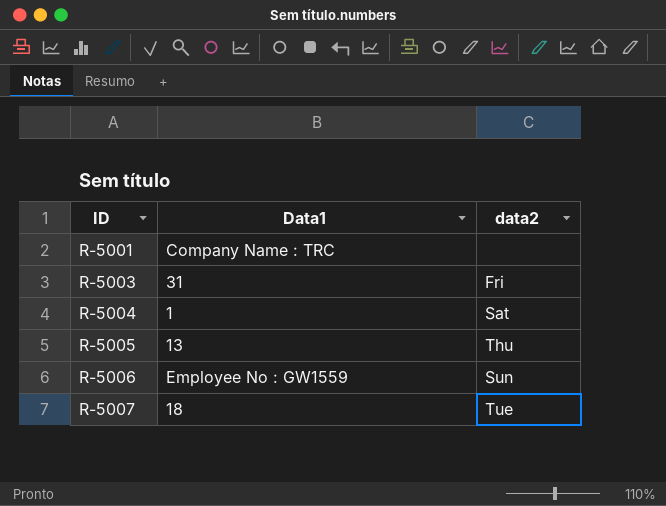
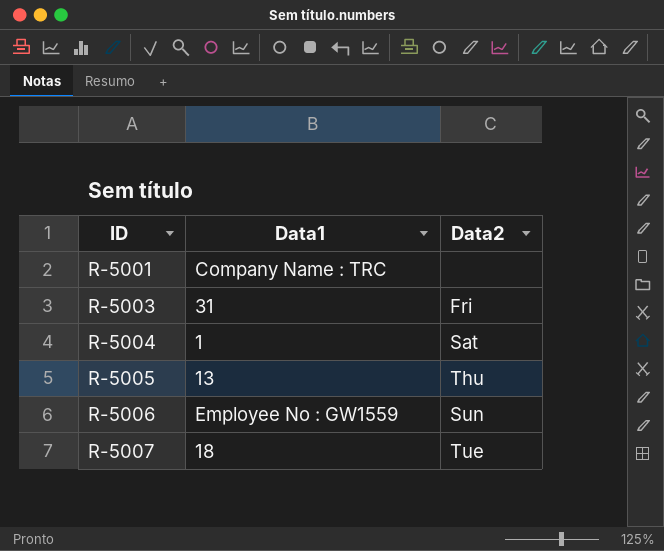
column name: data2 -> Data2

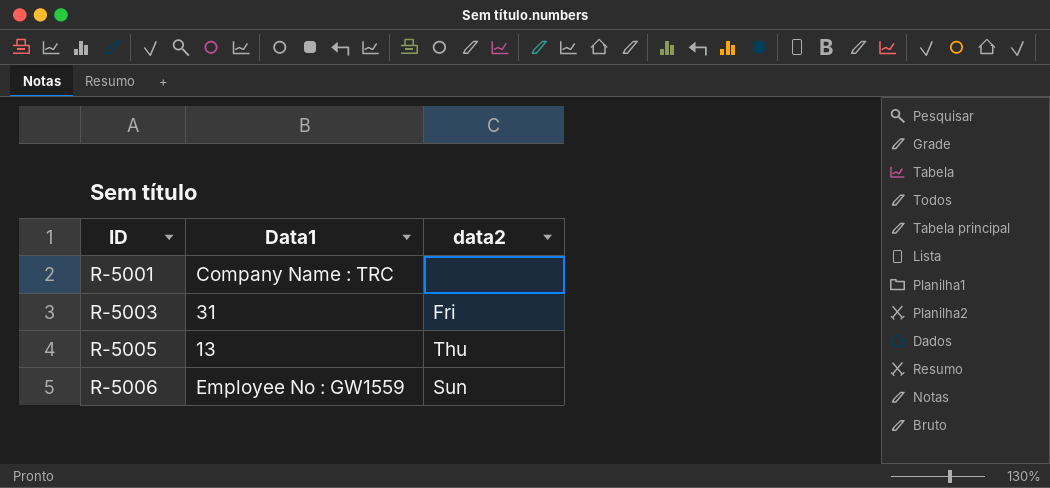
column name: Data2 -> data2
row R-5004: 1 | Sat -> none
row R-5007: 18 | Tue -> none

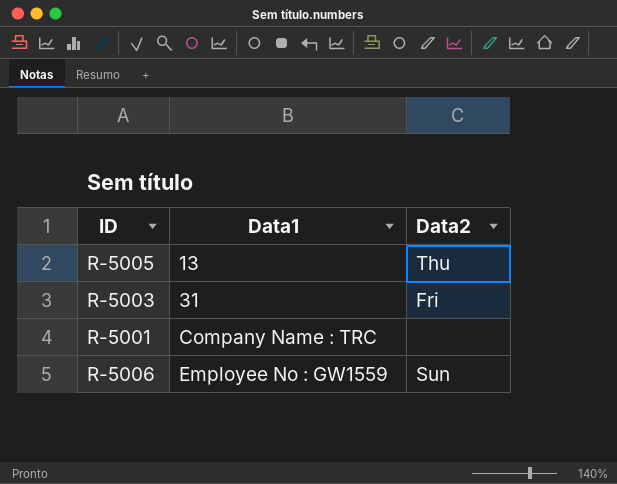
row order: ID ascending -> Data1 ascending
column name: data2 -> Data2

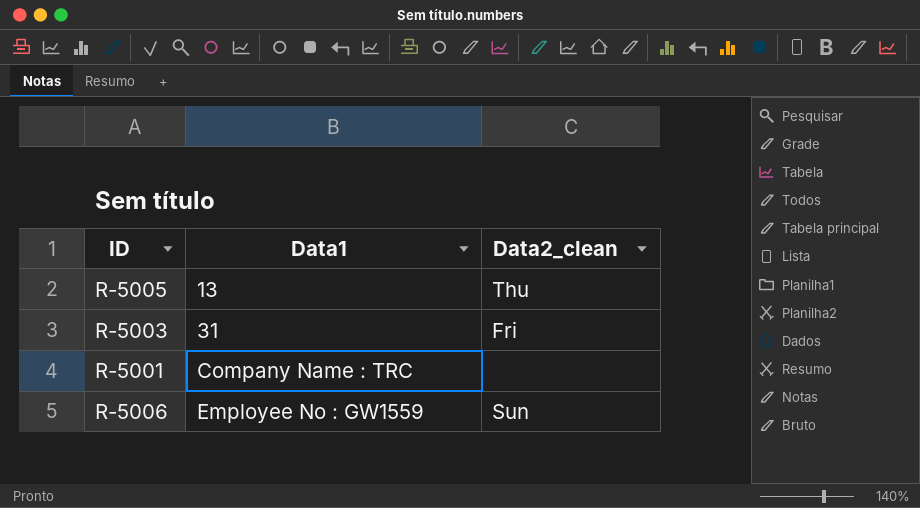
column name: Data2 -> Data2_clean

